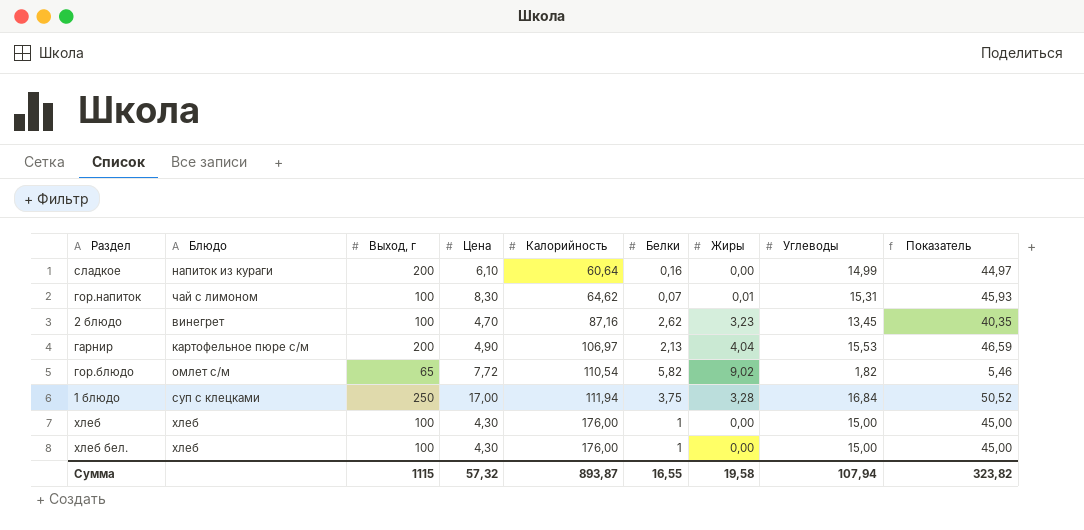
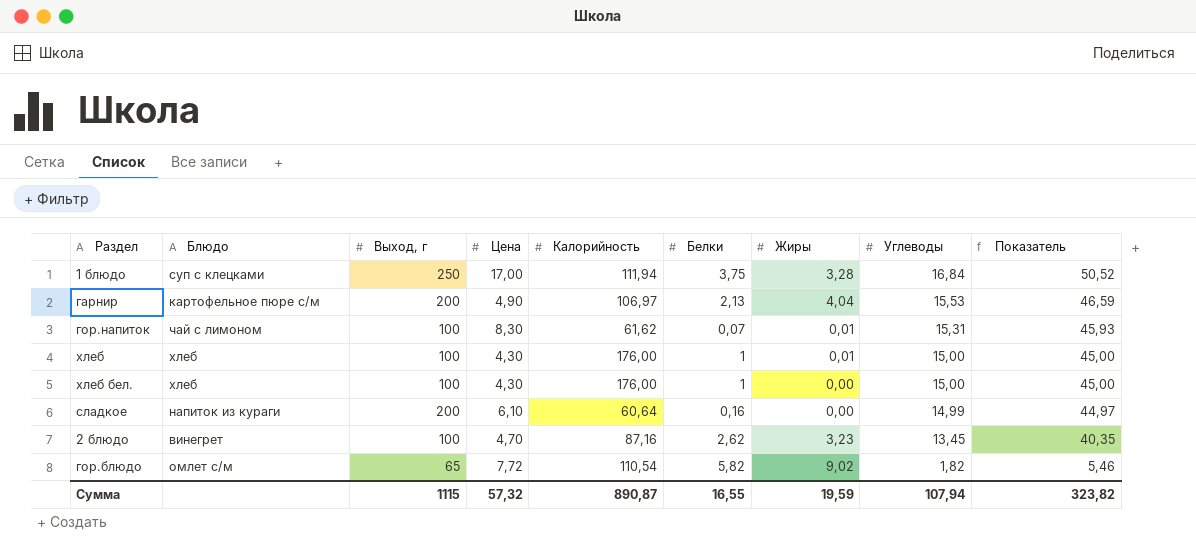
row order: Калорийность ascending -> Углеводы descending
гор.напиток | Калорийность: 64,62 -> 61,62
хлеб | Жиры: 0,00 -> 0,01
Сумма | Калорийность: 893,87 -> 890,87
Сумма | Жиры: 19,58 -> 19,59

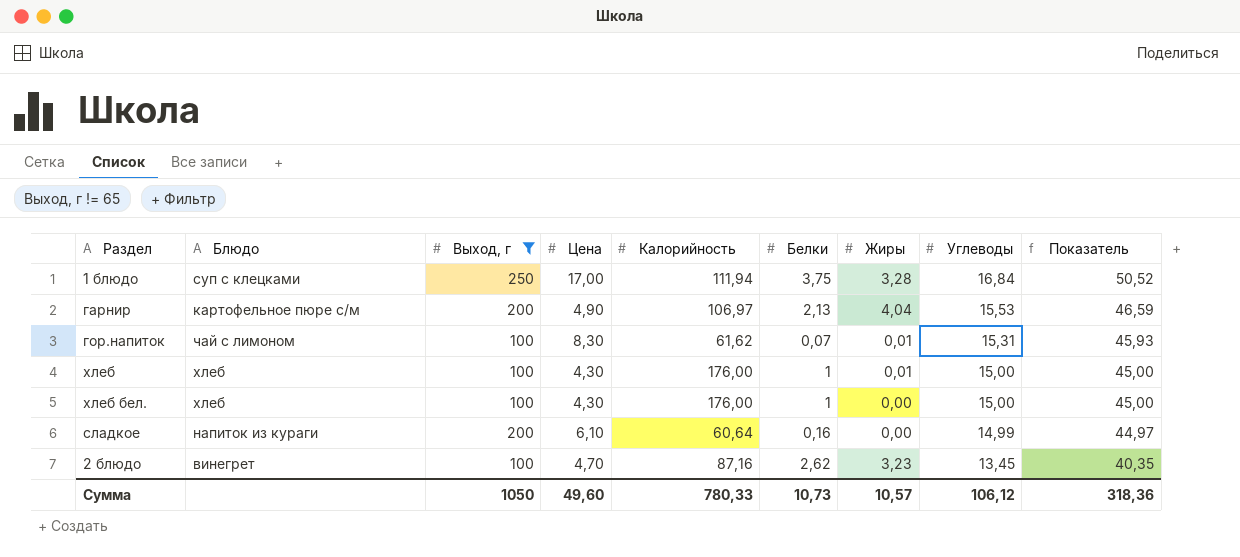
filter: none -> Выход, г != 65
Сумма | Выход, г: 1115 -> 1050
Сумма | Цена: 57,32 -> 49,60
Сумма | Калорийность: 890,87 -> 780,33
Сумма | Белки: 16,55 -> 10,73
Сумма | Жиры: 19,59 -> 10,57
Сумма | Углеводы: 107,94 -> 106,12
Сумма | Показатель: 323,82 -> 318,36

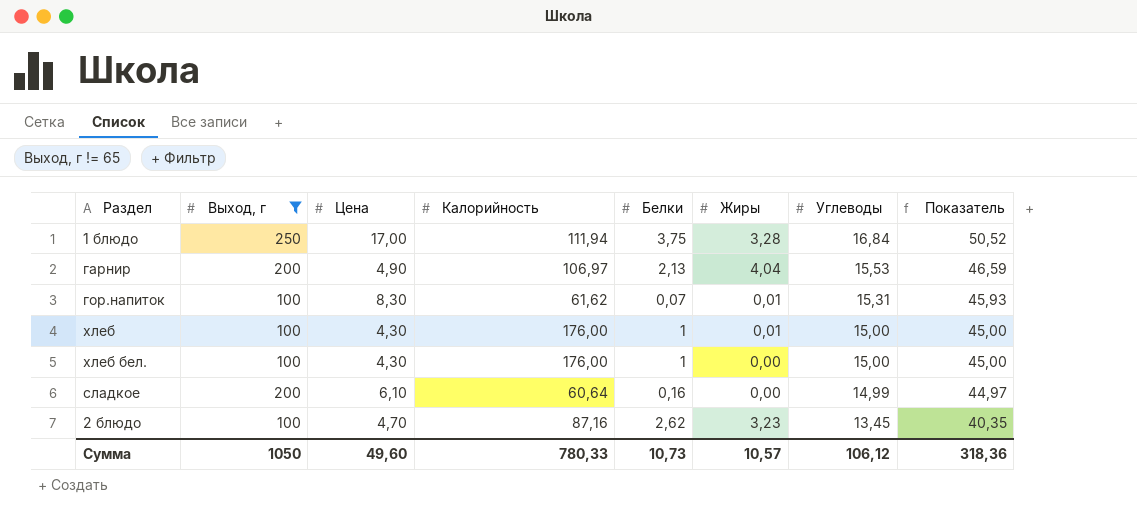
column Блюдо | position: 2 -> none

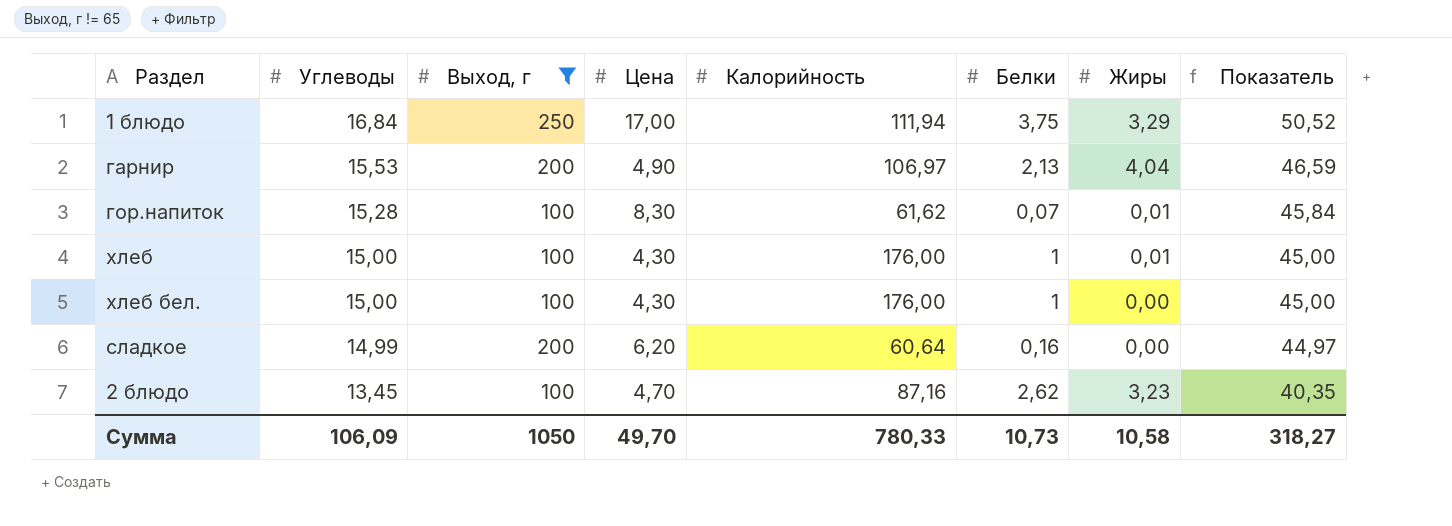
column Углеводы | position: 7 -> 2
1 блюдо | Жиры: 3,28 -> 3,29
гор.напиток | Углеводы: 15,31 -> 15,28
гор.напиток | Показатель: 45,93 -> 45,84
сладкое | Цена: 6,10 -> 6,20
Сумма | Углеводы: 106,12 -> 106,09
Сумма | Цена: 49,60 -> 49,70
Сумма | Жиры: 10,57 -> 10,58
Сумма | Показатель: 318,36 -> 318,27

